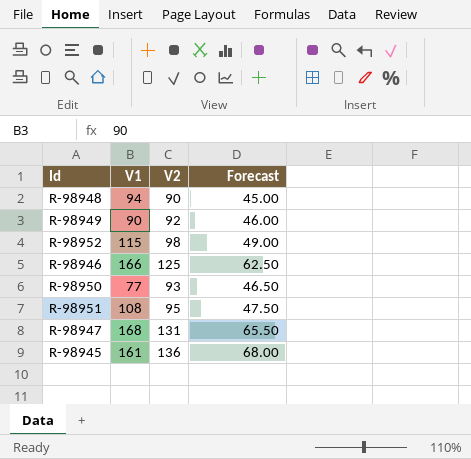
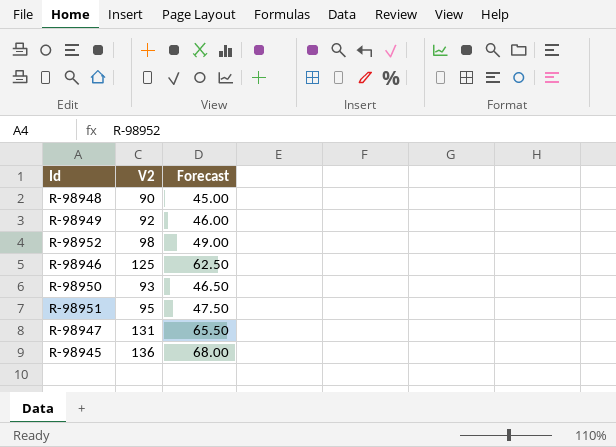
column V1 | position: 2 -> none

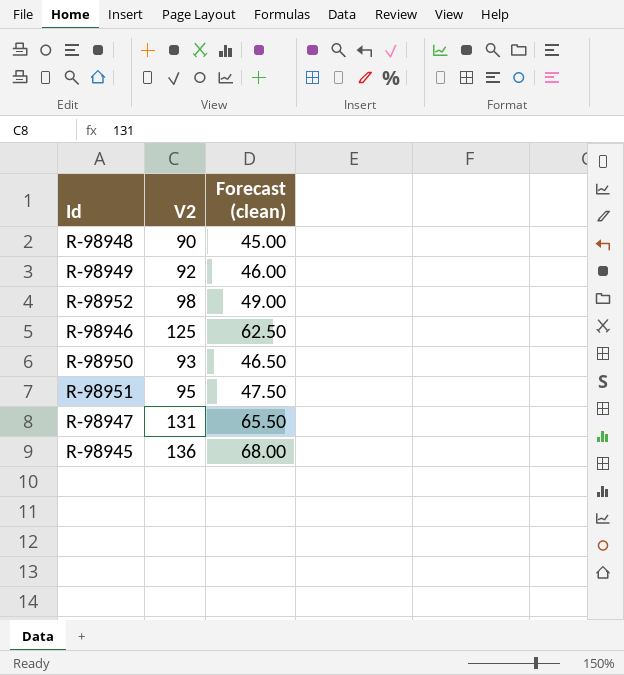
column name: Forecast -> Forecast (clean)

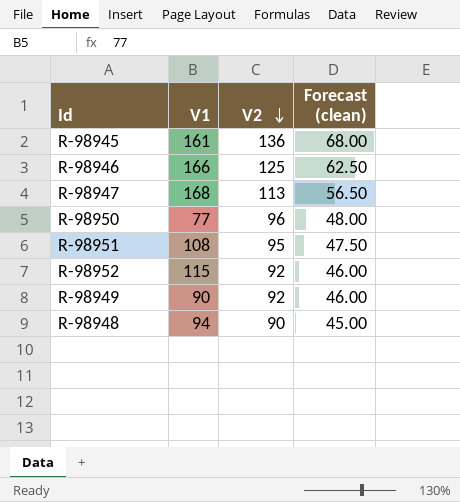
row order: none -> V2 descending
column V1 | position: none -> 2
R-98947 | V2: 131 -> 113
R-98947 | Forecast (clean): 65.50 -> 56.50
R-98950 | V2: 93 -> 96
R-98950 | Forecast (clean): 46.50 -> 48.00
R-98952 | V2: 98 -> 92
R-98952 | Forecast (clean): 49.00 -> 46.00

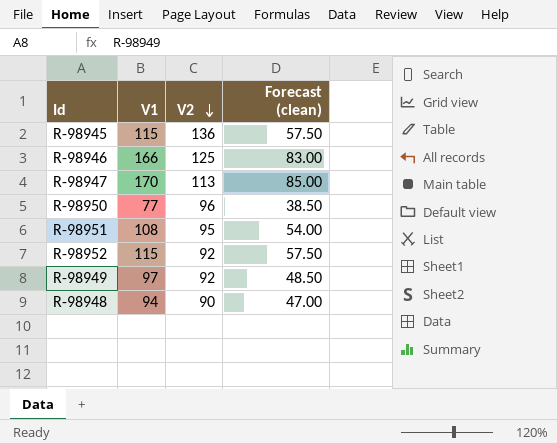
column Forecast (clean) | formula: [V2] * 0.5 -> [V1] * 0.5
R-98945 | V1: 161 -> 115
R-98947 | V1: 168 -> 170
R-98949 | V1: 90 -> 97

